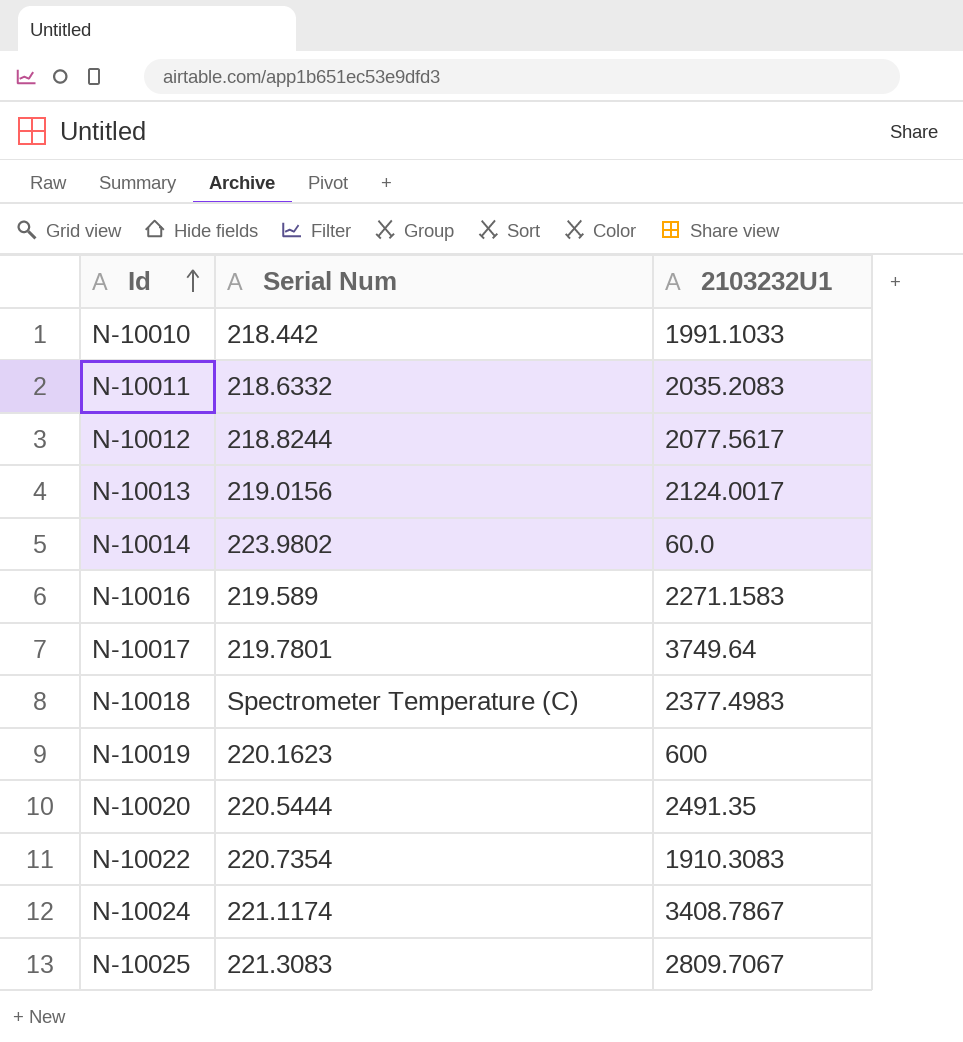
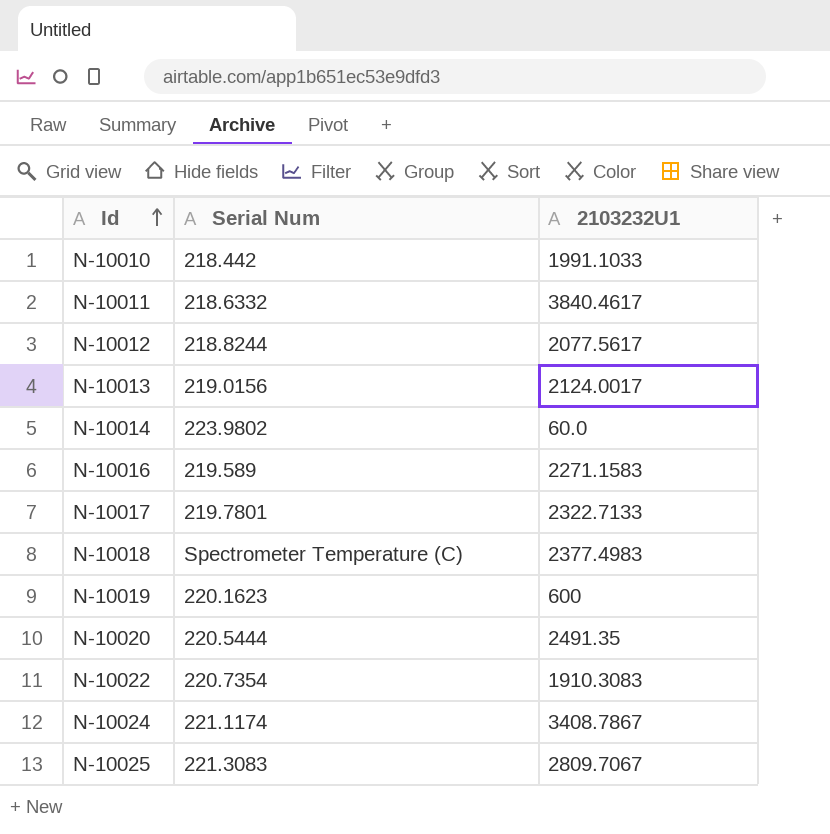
N-10011 | 2103232U1: 2035.2083 -> 3840.4617
N-10017 | 2103232U1: 3749.64 -> 2322.7133

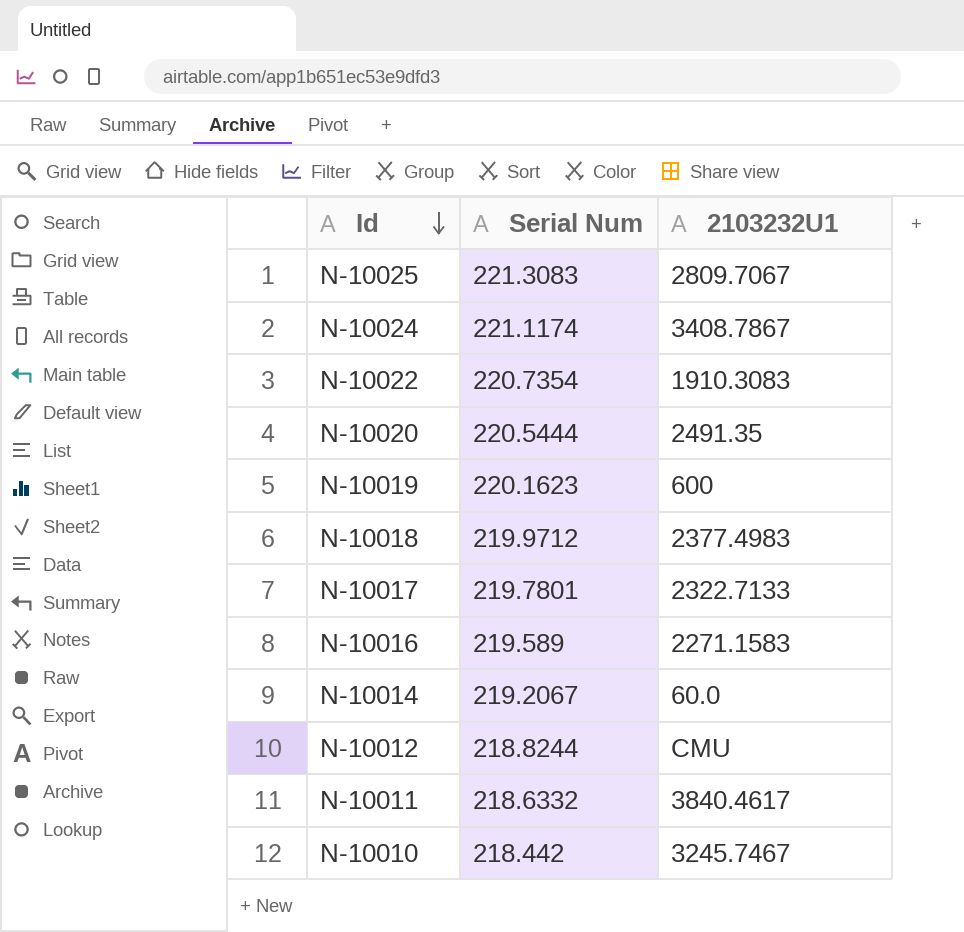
row order: Id ascending -> Id descending
row N-10013: 219.0156 | 2124.0017 -> none
N-10018 | Serial Num: Spectrometer Temperature (C) -> 219.9712
N-10014 | Serial Num: 223.9802 -> 219.2067
N-10012 | 2103232U1: 2077.5617 -> CMU
N-10010 | 2103232U1: 1991.1033 -> 3245.7467

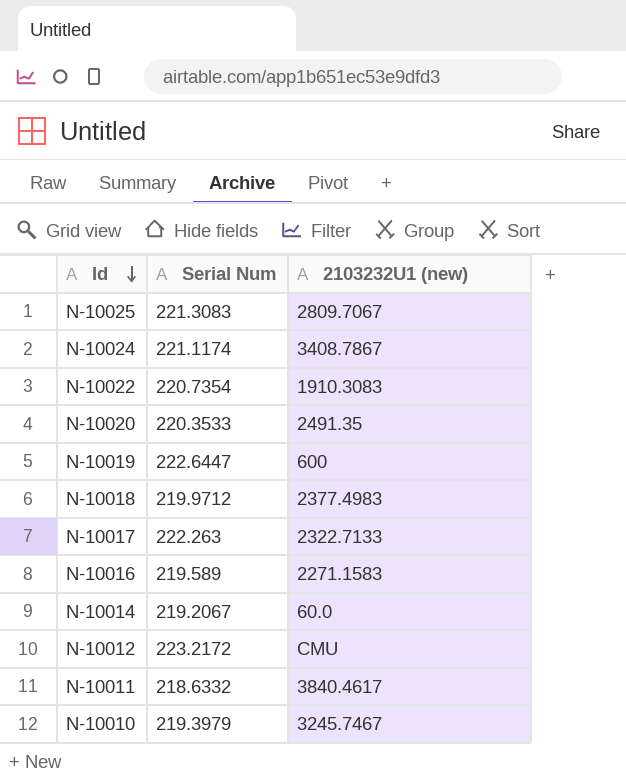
column name: 2103232U1 -> 2103232U1 (new)
N-10020 | Serial Num: 220.5444 -> 220.3533
N-10019 | Serial Num: 220.1623 -> 222.6447
N-10017 | Serial Num: 219.7801 -> 222.263
N-10012 | Serial Num: 218.8244 -> 223.2172
N-10010 | Serial Num: 218.442 -> 219.3979

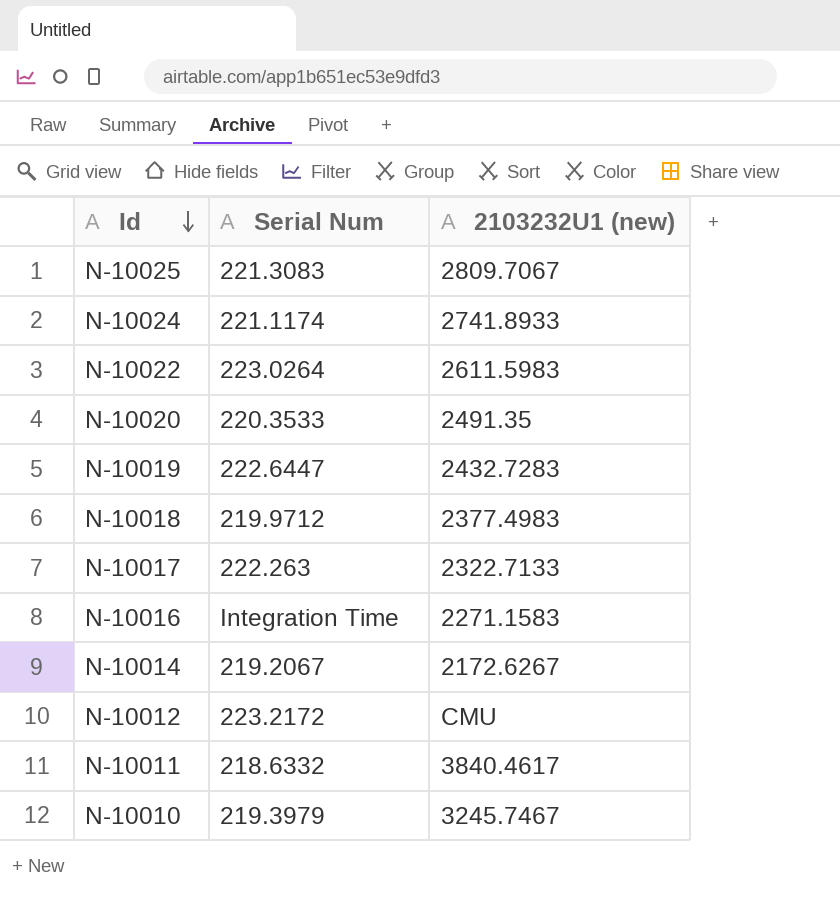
N-10024 | 2103232U1 (new): 3408.7867 -> 2741.8933
N-10022 | Serial Num: 220.7354 -> 223.0264
N-10022 | 2103232U1 (new): 1910.3083 -> 2611.5983
N-10019 | 2103232U1 (new): 600 -> 2432.7283
N-10016 | Serial Num: 219.589 -> Integration Time
N-10014 | 2103232U1 (new): 60.0 -> 2172.6267

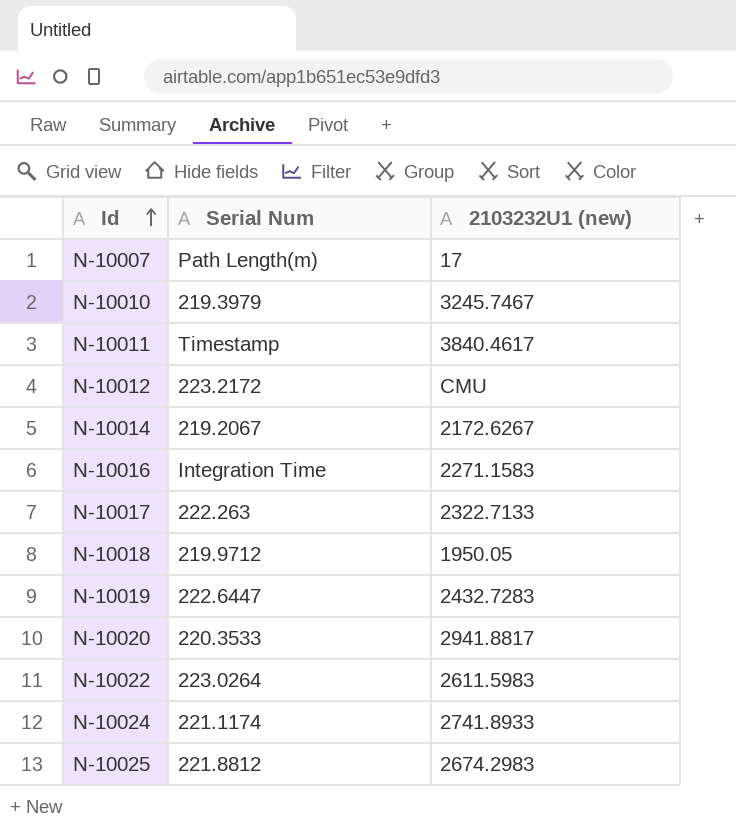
row order: Id descending -> Id ascending
row N-10007: none -> Path Length(m) | 17
N-10011 | Serial Num: 218.6332 -> Timestamp
N-10018 | 2103232U1 (new): 2377.4983 -> 1950.05
N-10020 | 2103232U1 (new): 2491.35 -> 2941.8817
N-10025 | Serial Num: 221.3083 -> 221.8812
N-10025 | 2103232U1 (new): 2809.7067 -> 2674.2983

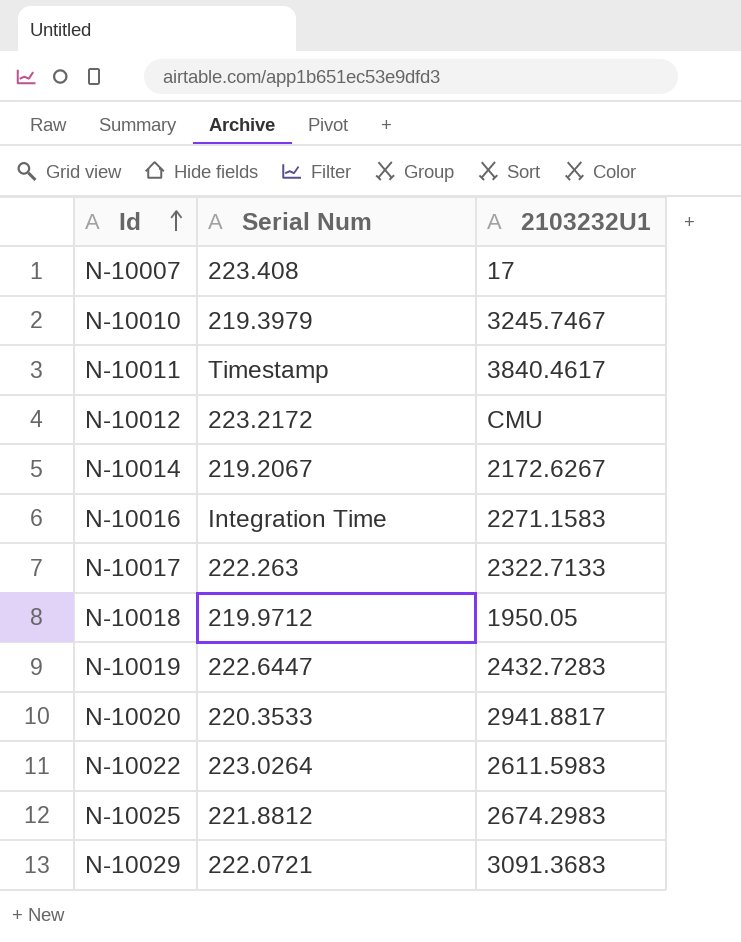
column name: 2103232U1 (new) -> 2103232U1
row N-10024: 221.1174 | 2741.8933 -> none
N-10007 | Serial Num: Path Length(m) -> 223.408
row N-10029: none -> 222.0721 | 3091.3683

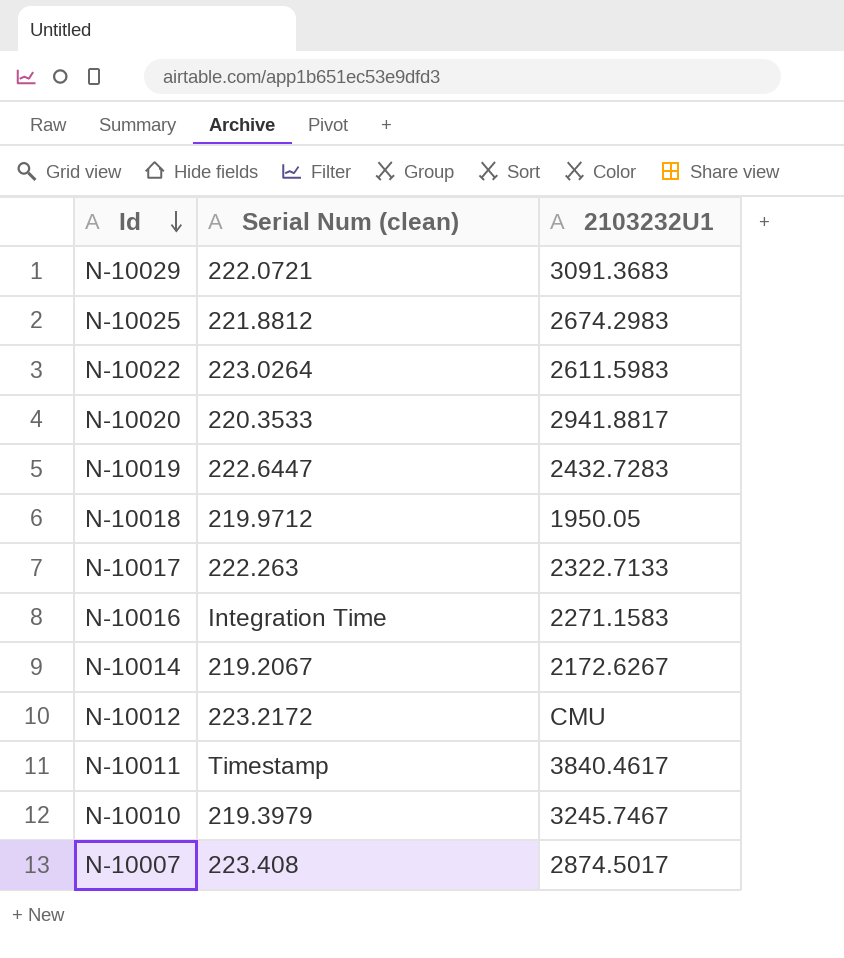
row order: Id ascending -> Id descending
column name: Serial Num -> Serial Num (clean)
N-10007 | 2103232U1: 17 -> 2874.5017

